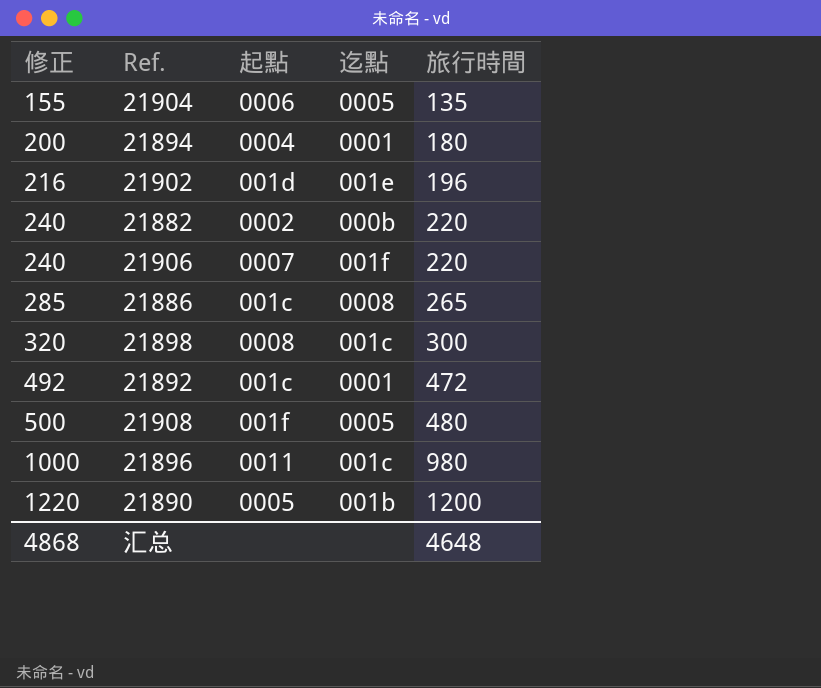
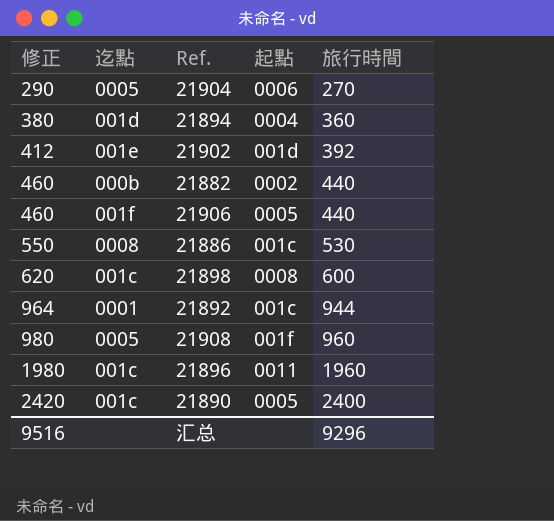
column 迄點 | position: 4 -> 2
21904 | 修正: 155 -> 290
21904 | 旅行時間: 135 -> 270
21894 | 修正: 200 -> 380
21894 | 迄點: 0001 -> 001d
21894 | 旅行時間: 180 -> 360
21902 | 修正: 216 -> 412
21902 | 旅行時間: 196 -> 392
21882 | 修正: 240 -> 460
21882 | 旅行時間: 220 -> 440
21906 | 修正: 240 -> 460
21906 | 起點: 0007 -> 0005
21906 | 旅行時間: 220 -> 440
21886 | 修正: 285 -> 550
21886 | 旅行時間: 265 -> 530
21898 | 修正: 320 -> 620
21898 | 旅行時間: 300 -> 600
21892 | 修正: 492 -> 964
21892 | 旅行時間: 472 -> 944
21908 | 修正: 500 -> 980
21908 | 旅行時間: 480 -> 960
21896 | 修正: 1000 -> 1980
21896 | 旅行時間: 980 -> 1960
21890 | 修正: 1220 -> 2420
21890 | 迄點: 001b -> 001c
21890 | 旅行時間: 1200 -> 2400
汇总 | 修正: 4868 -> 9516
汇总 | 旅行時間: 4648 -> 9296

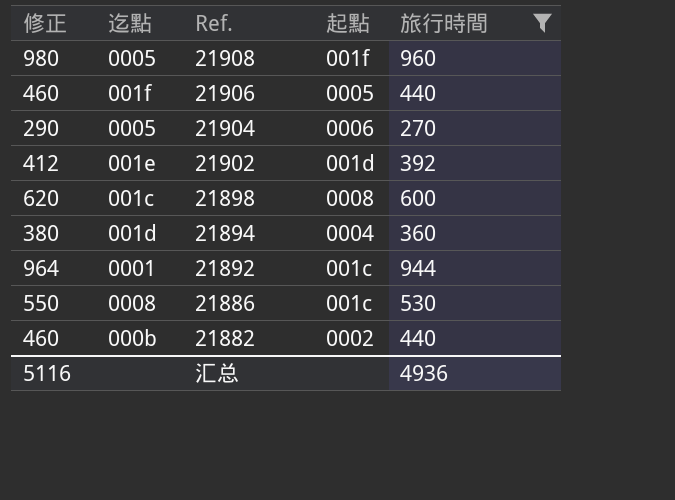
filter: none -> 旅行時間 <= 960
row order: 修正 ascending -> Ref. descending
汇总 | 修正: 9516 -> 5116
汇总 | 旅行時間: 9296 -> 4936

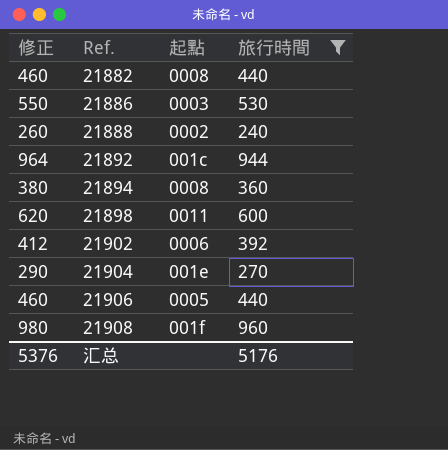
row order: Ref. descending -> Ref. ascending
column 迄點 | position: 2 -> none
21882 | 起點: 0002 -> 0008
21886 | 起點: 001c -> 0003
row 21888: none -> 260 | 0002 | 240
21894 | 起點: 0004 -> 0008
21898 | 起點: 0008 -> 0011
21902 | 起點: 001d -> 0006
21904 | 起點: 0006 -> 001e
汇总 | 修正: 5116 -> 5376
汇总 | 旅行時間: 4936 -> 5176

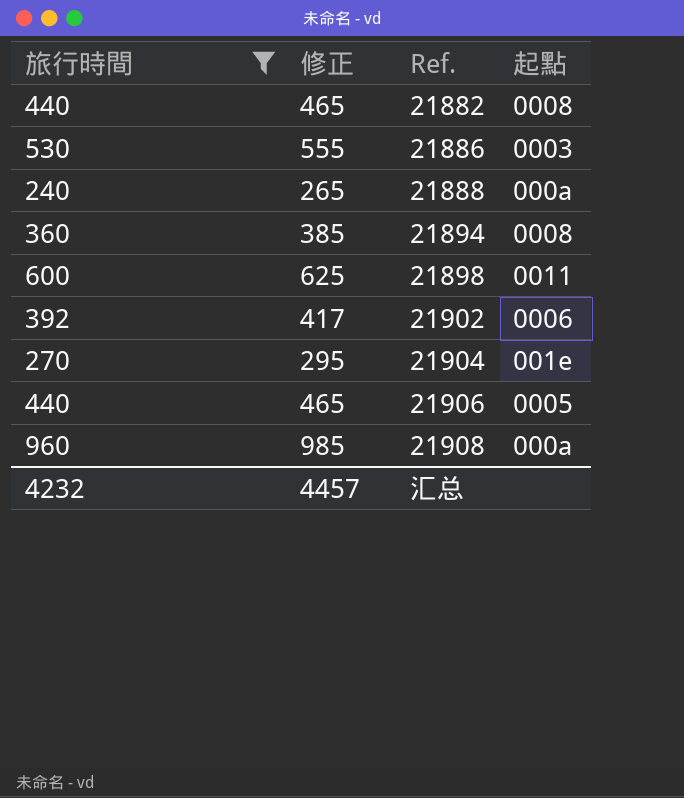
column 旅行時間 | position: 4 -> 1
column 修正 | formula: [旅行時間] + 20 -> [旅行時間] + 25
row 21892: 964 | 001c | 944 -> none
21888 | 起點: 0002 -> 000a
21908 | 起點: 001f -> 000a
汇总 | 旅行時間: 5176 -> 4232
汇总 | 修正: 5376 -> 4457

